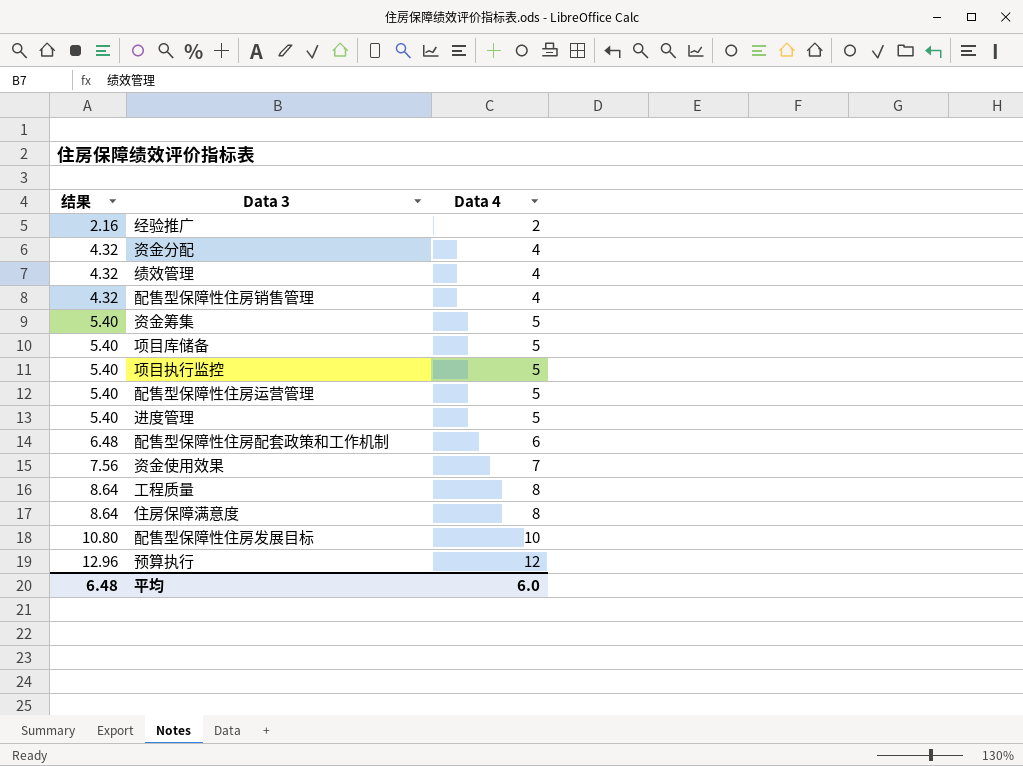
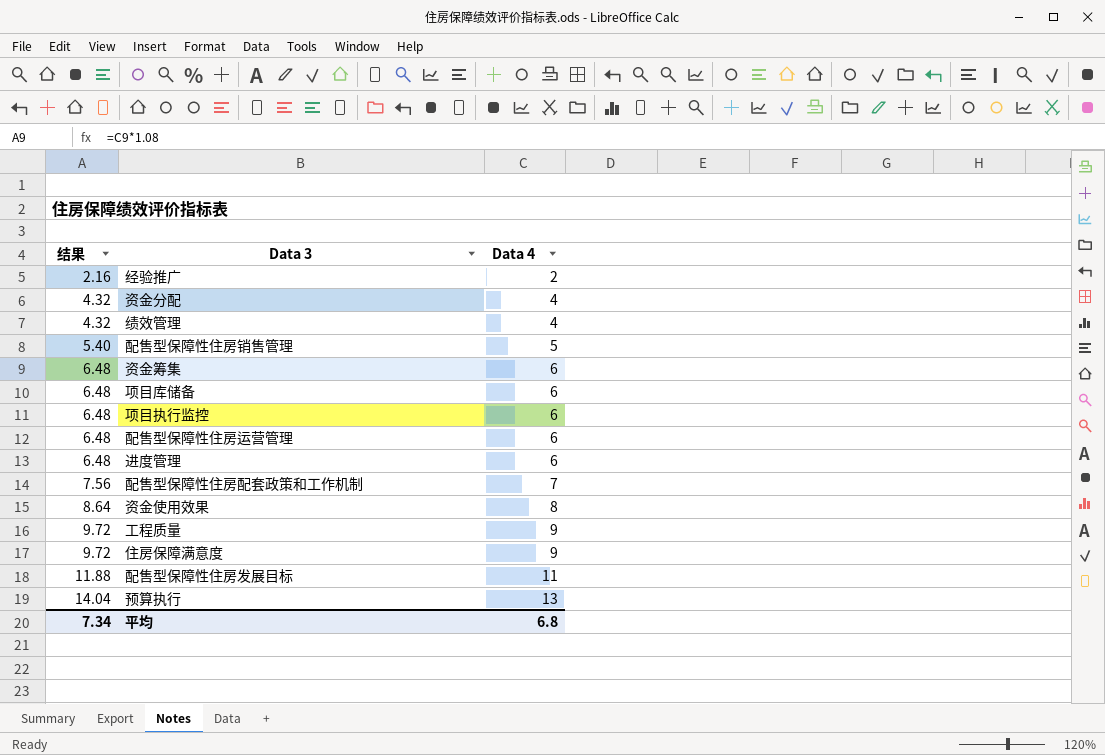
配售型保障性住房销售管理 | 结果: 4.32 -> 5.40
配售型保障性住房销售管理 | Data 4: 4 -> 5
资金筹集 | 结果: 5.40 -> 6.48
资金筹集 | Data 4: 5 -> 6
项目库储备 | 结果: 5.40 -> 6.48
项目库储备 | Data 4: 5 -> 6
项目执行监控 | 结果: 5.40 -> 6.48
项目执行监控 | Data 4: 5 -> 6
配售型保障性住房运营管理 | 结果: 5.40 -> 6.48
配售型保障性住房运营管理 | Data 4: 5 -> 6
进度管理 | 结果: 5.40 -> 6.48
进度管理 | Data 4: 5 -> 6
配售型保障性住房配套政策和工作机制 | 结果: 6.48 -> 7.56
配售型保障性住房配套政策和工作机制 | Data 4: 6 -> 7
资金使用效果 | 结果: 7.56 -> 8.64
资金使用效果 | Data 4: 7 -> 8
工程质量 | 结果: 8.64 -> 9.72
工程质量 | Data 4: 8 -> 9
住房保障满意度 | 结果: 8.64 -> 9.72
住房保障满意度 | Data 4: 8 -> 9
配售型保障性住房发展目标 | 结果: 10.80 -> 11.88
配售型保障性住房发展目标 | Data 4: 10 -> 11
预算执行 | 结果: 12.96 -> 14.04
预算执行 | Data 4: 12 -> 13
平均 | 结果: 6.48 -> 7.34
平均 | Data 4: 6.0 -> 6.8

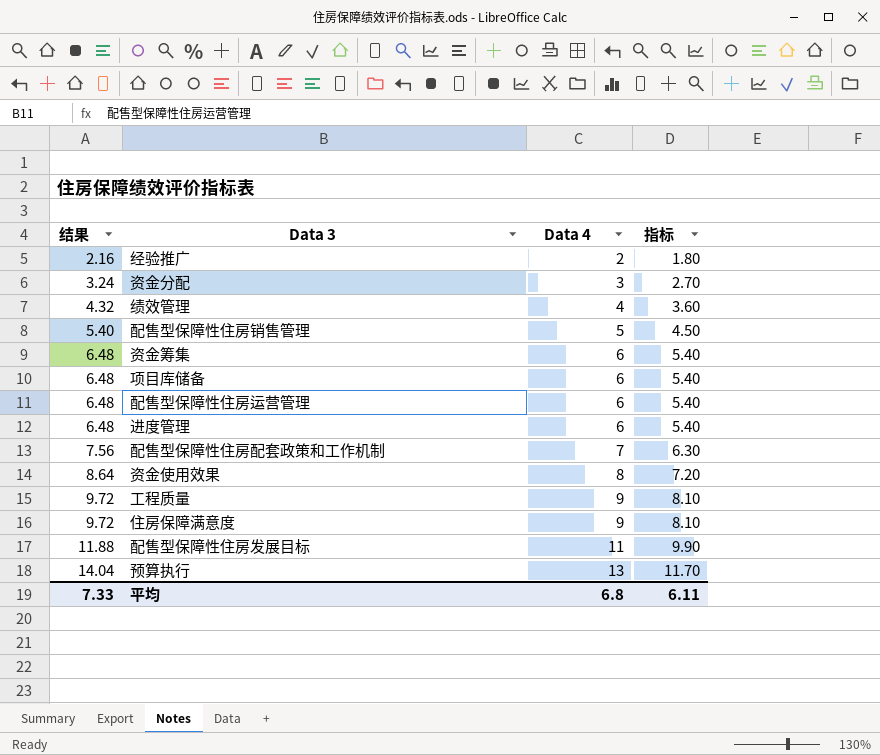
column 指标 | formula: none -> [Data 4] * 0.9
row 项目执行监控: 6.48 | 6 -> none
资金分配 | 结果: 4.32 -> 3.24
资金分配 | Data 4: 4 -> 3
平均 | 结果: 7.34 -> 7.33

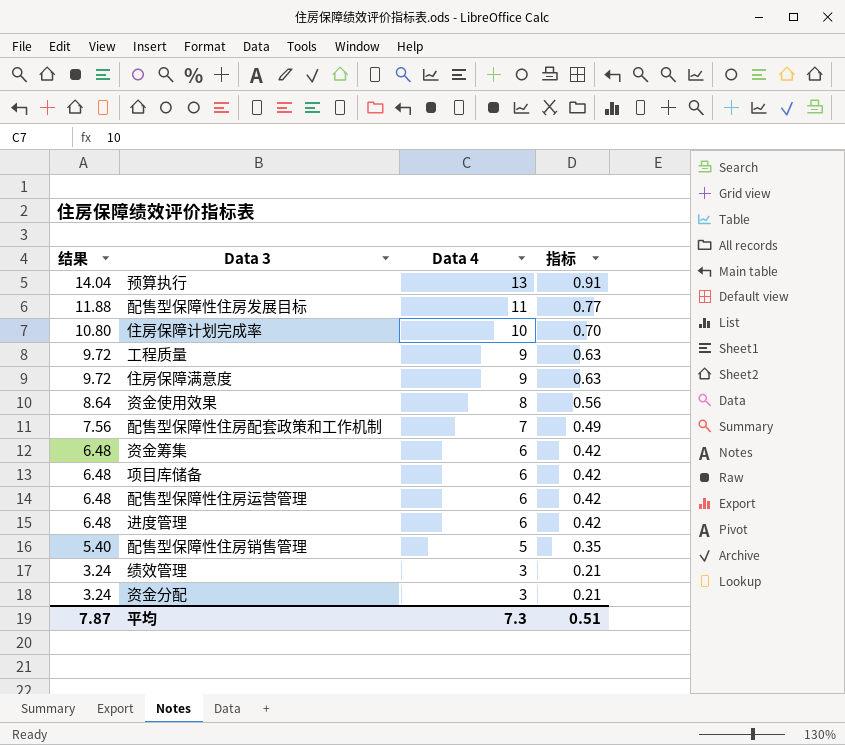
row order: 结果 ascending -> 结果 descending
column 指标 | formula: [Data 4] * 0.9 -> [Data 4] * 0.07
row 经验推广: 2.16 | 2 | 1.80 -> none
row 住房保障计划完成率: none -> 10.80 | 10 | 0.70
绩效管理 | 结果: 4.32 -> 3.24
绩效管理 | Data 4: 4 -> 3
平均 | 结果: 7.33 -> 7.87
平均 | Data 4: 6.8 -> 7.3
平均 | 指标: 6.11 -> 0.51

